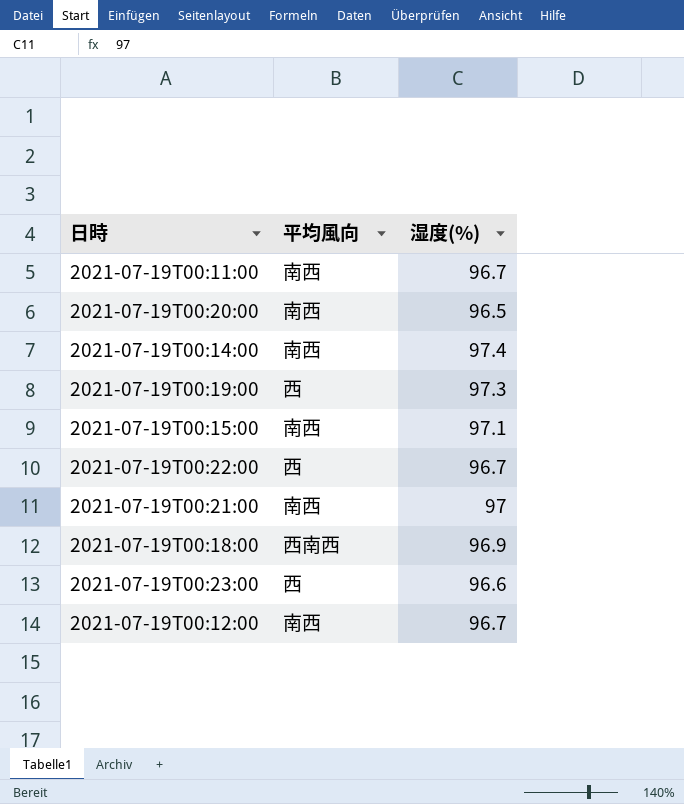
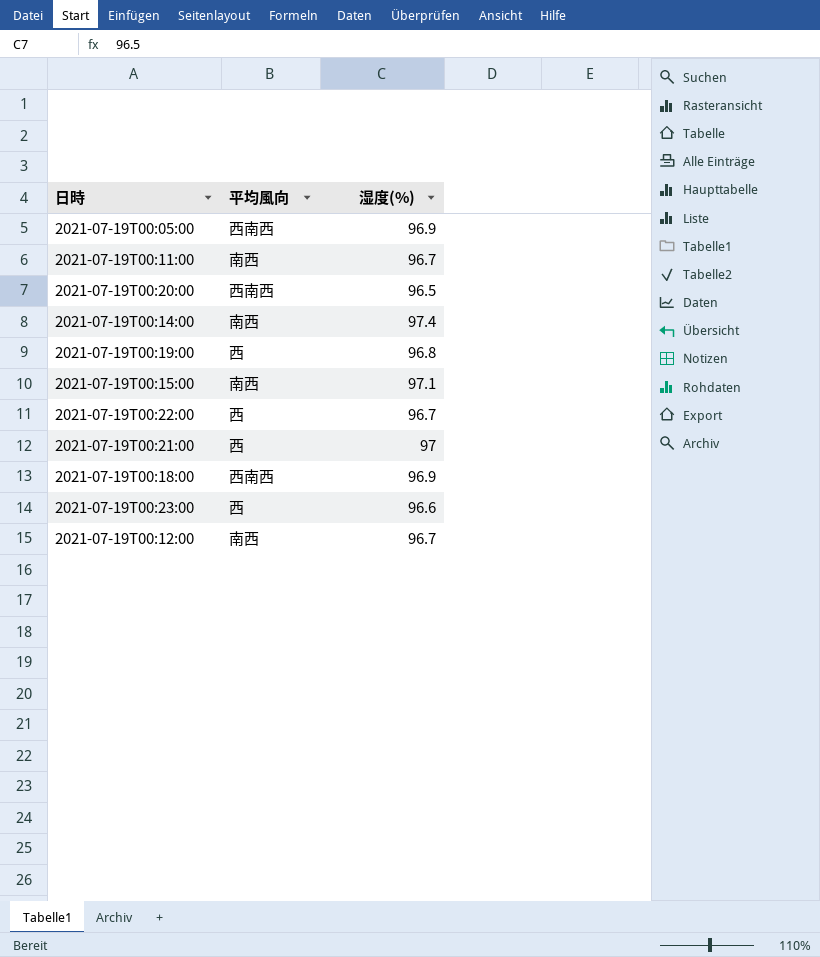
row 2021-07-19T00:05:00: none -> 西南西 | 96.9
2021-07-19T00:20:00 | 平均風向: 南西 -> 西南西
2021-07-19T00:19:00 | 湿度(%): 97.3 -> 96.8
2021-07-19T00:21:00 | 平均風向: 南西 -> 西

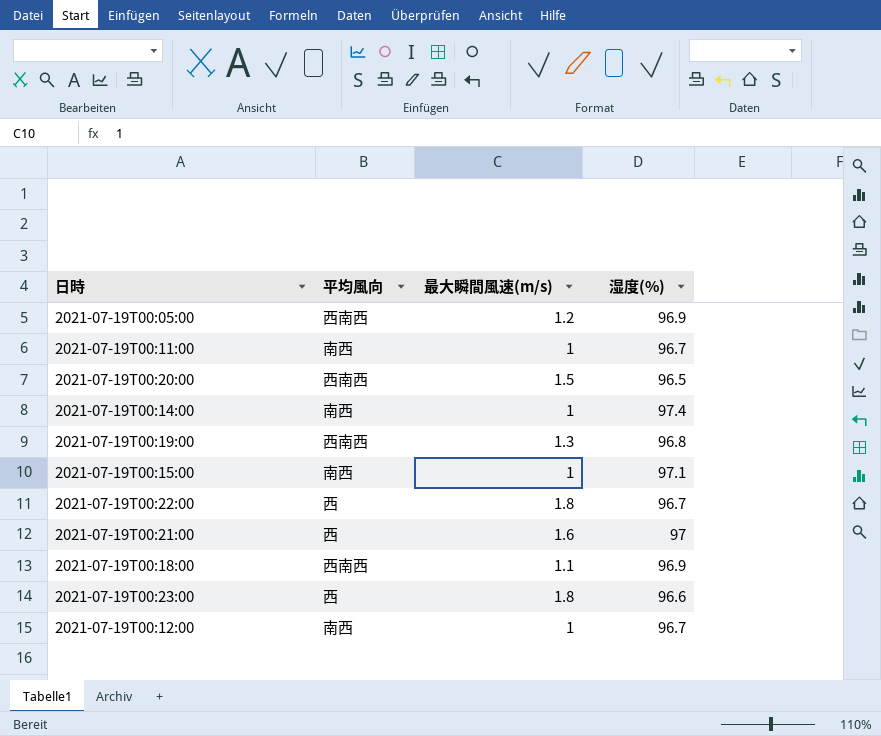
column 最大瞬間風速(m/s) | position: none -> 3
2021-07-19T00:19:00 | 平均風向: 西 -> 西南西

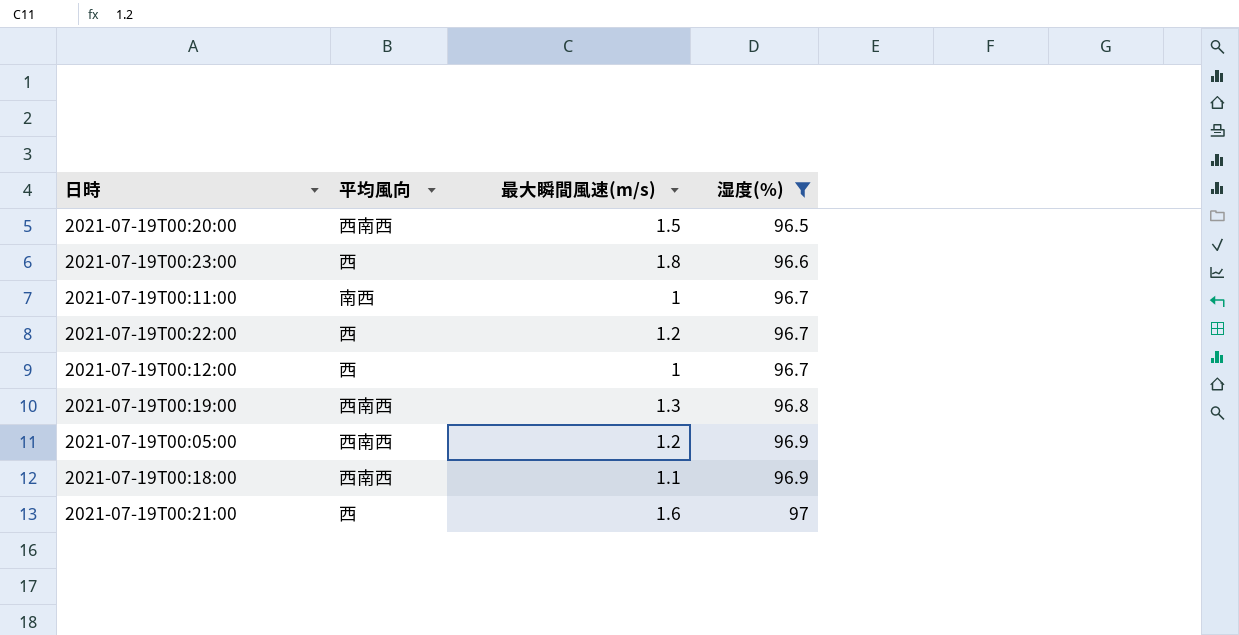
filter: none -> 湿度(%) <= 97
row order: none -> 湿度(%) ascending
2021-07-19T00:22:00 | 最大瞬間風速(m/s): 1.8 -> 1.2
2021-07-19T00:12:00 | 平均風向: 南西 -> 西

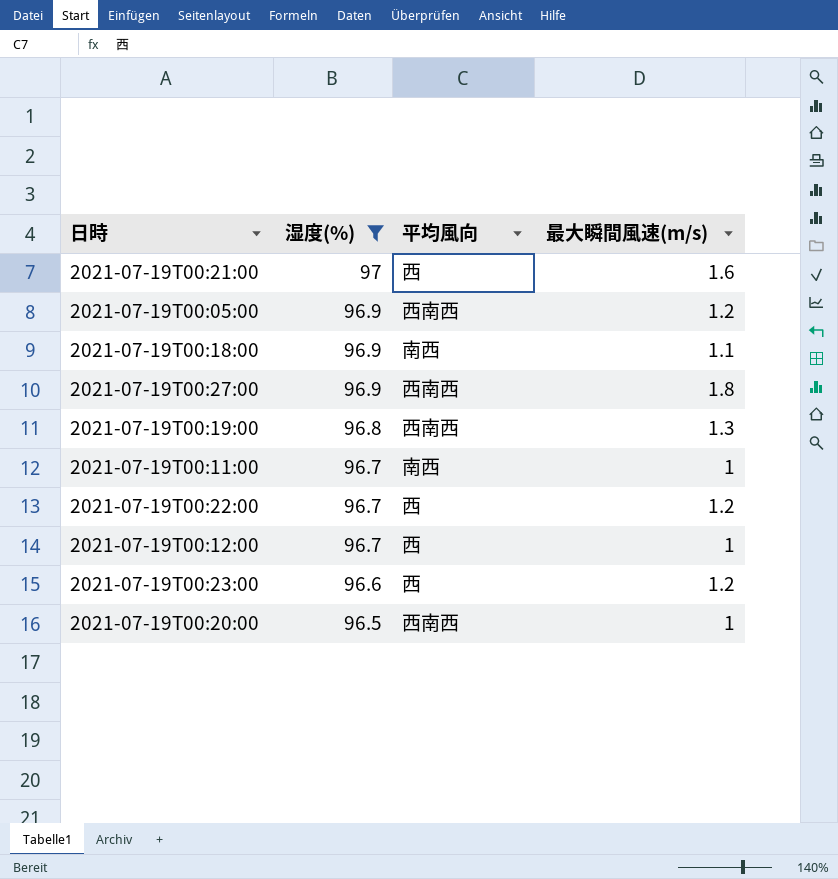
row order: 湿度(%) ascending -> 湿度(%) descending
column 湿度(%) | position: 4 -> 2
2021-07-19T00:18:00 | 平均風向: 西南西 -> 南西
row 2021-07-19T00:27:00: none -> 96.9 | 西南西 | 1.8
2021-07-19T00:23:00 | 最大瞬間風速(m/s): 1.8 -> 1.2
2021-07-19T00:20:00 | 最大瞬間風速(m/s): 1.5 -> 1

